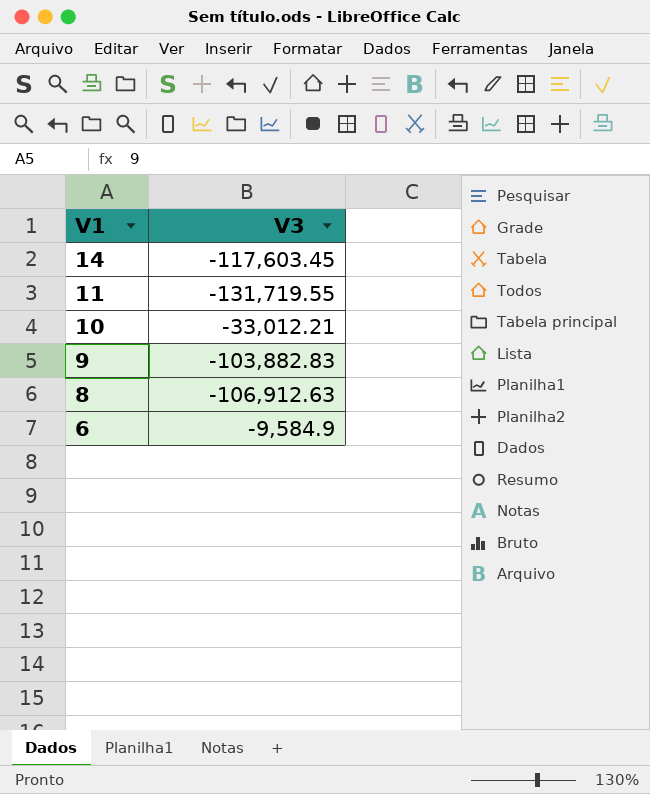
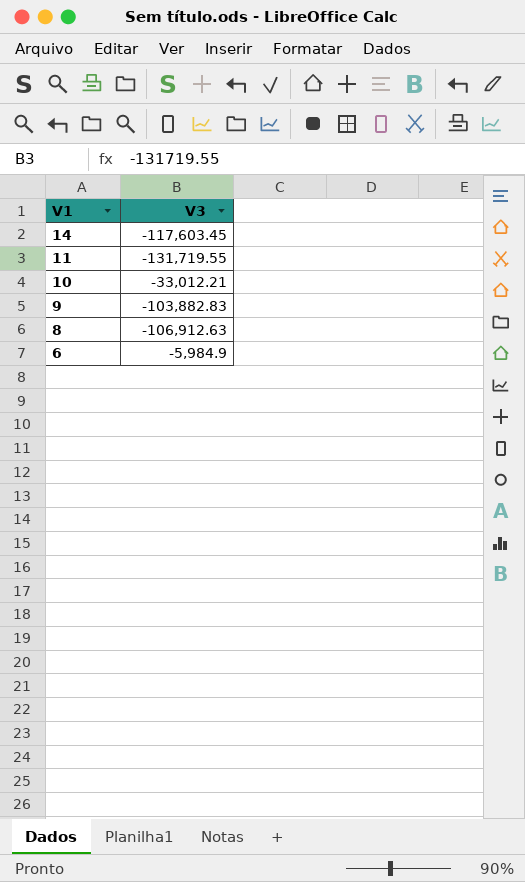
6 | V3: -9,584.9 -> -5,984.9

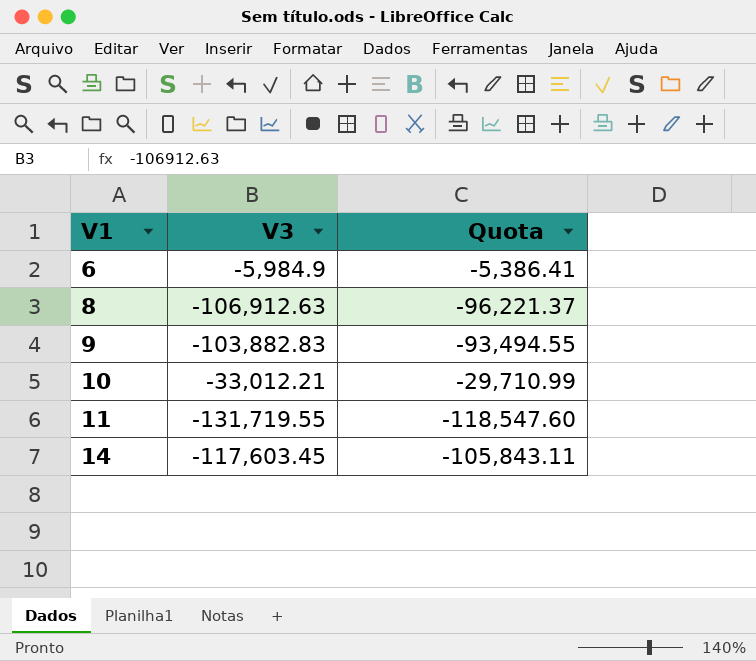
row order: V1 descending -> V1 ascending
column Quota | formula: none -> [V3] * 0.9

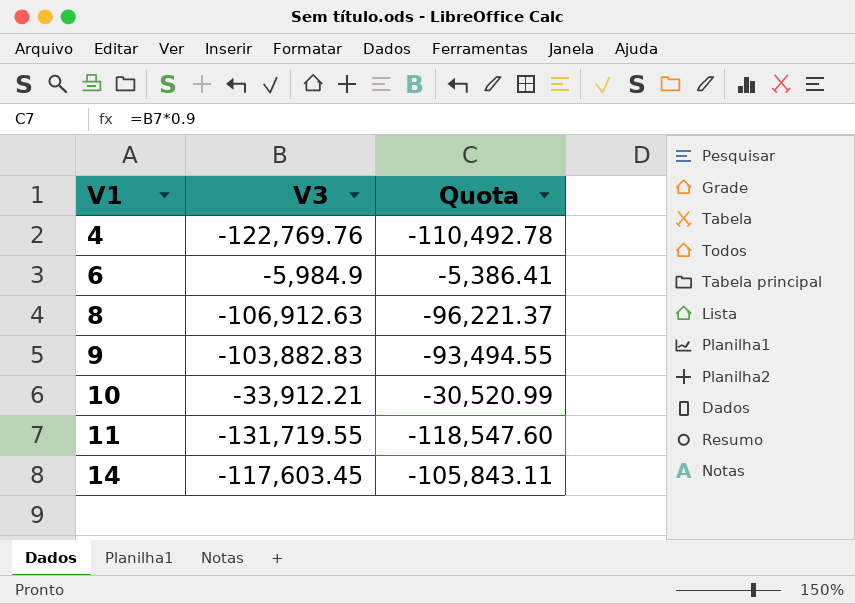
row 4: none -> -122,769.76 | -110,492.78
10 | V3: -33,012.21 -> -33,912.21
10 | Quota: -29,710.99 -> -30,520.99

